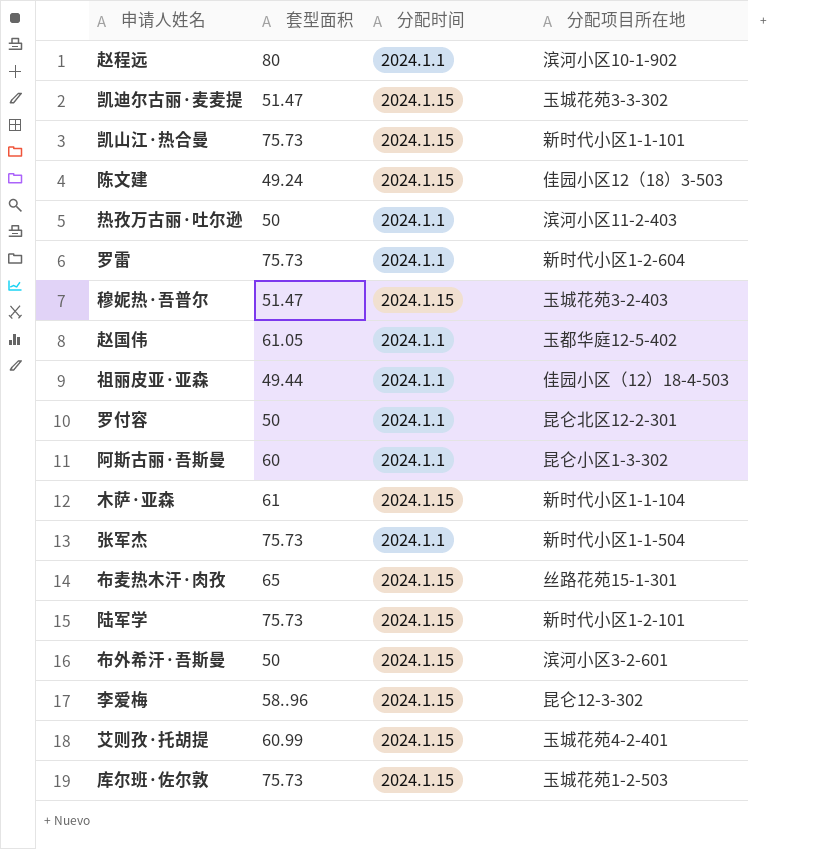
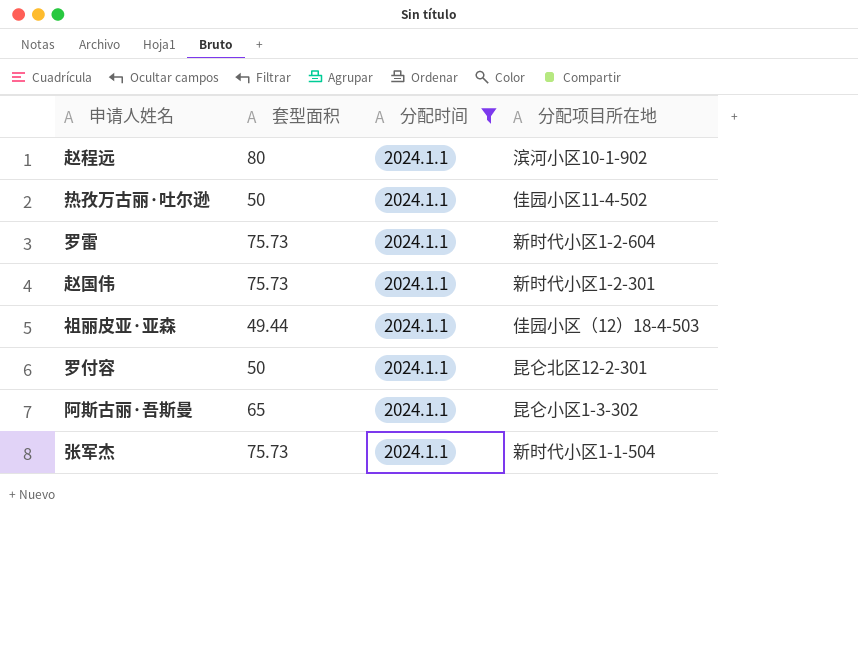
filter: none -> 分配时间 = 2024.1.1
热孜万古丽·吐尔逊 | 分配项目所在地: 滨河小区11-2-403 -> 佳园小区11-4-502
赵国伟 | 套型面积: 61.05 -> 75.73
赵国伟 | 分配项目所在地: 玉都华庭12-5-402 -> 新时代小区1-2-301
阿斯古丽·吾斯曼 | 套型面积: 60 -> 65

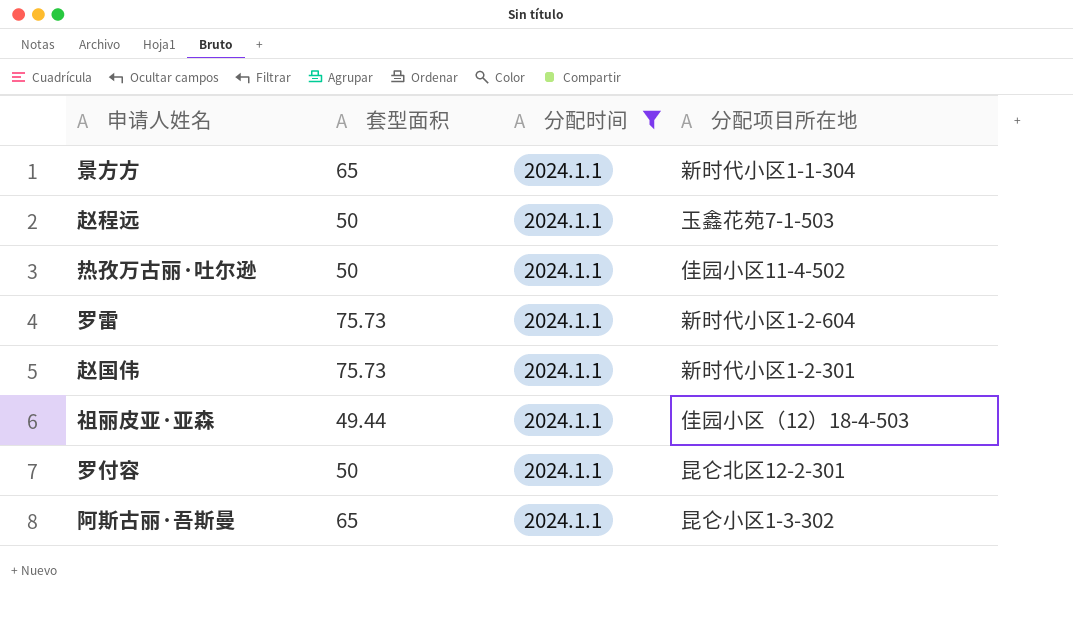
row 张军杰: 75.73 | 2024.1.1 | 新时代小区1-1-504 -> none
row 景方方: none -> 65 | 2024.1.1 | 新时代小区1-1-304
赵程远 | 套型面积: 80 -> 50
赵程远 | 分配项目所在地: 滨河小区10-1-902 -> 玉鑫花苑7-1-503

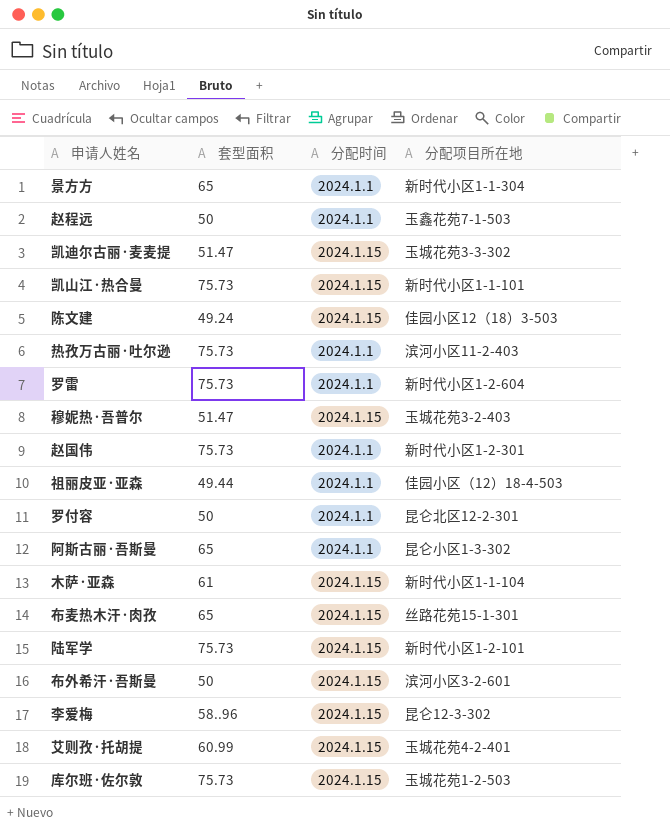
filter: 分配时间 = 2024.1.1 -> none
热孜万古丽·吐尔逊 | 套型面积: 50 -> 75.73
热孜万古丽·吐尔逊 | 分配项目所在地: 佳园小区11-4-502 -> 滨河小区11-2-403

